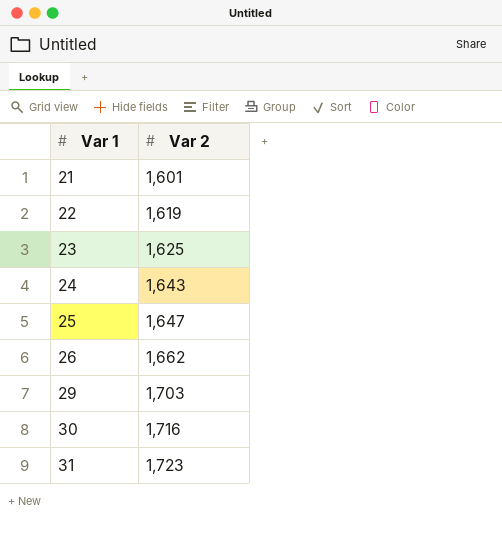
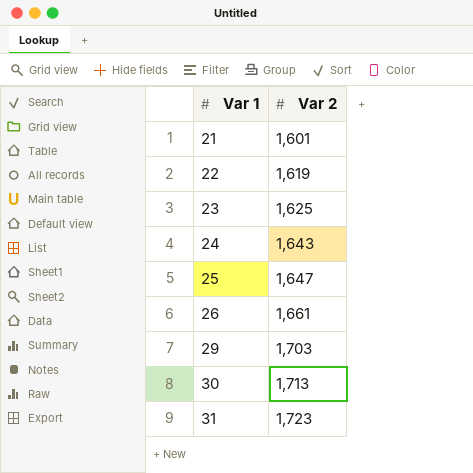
26 | Var 2: 1,662 -> 1,661
30 | Var 2: 1,716 -> 1,713

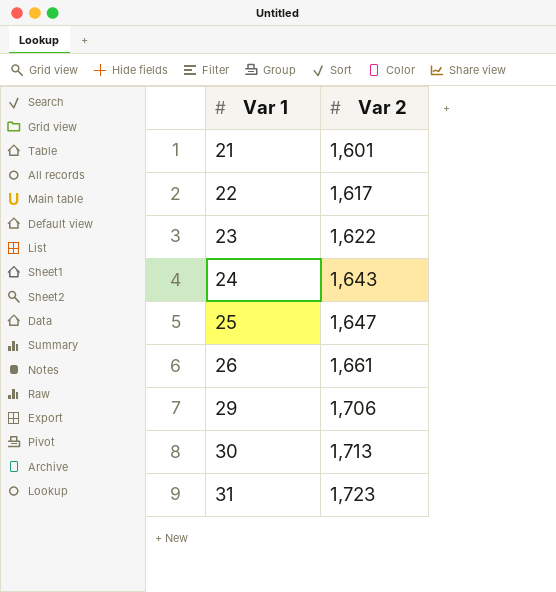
22 | Var 2: 1,619 -> 1,617
23 | Var 2: 1,625 -> 1,622
29 | Var 2: 1,703 -> 1,706

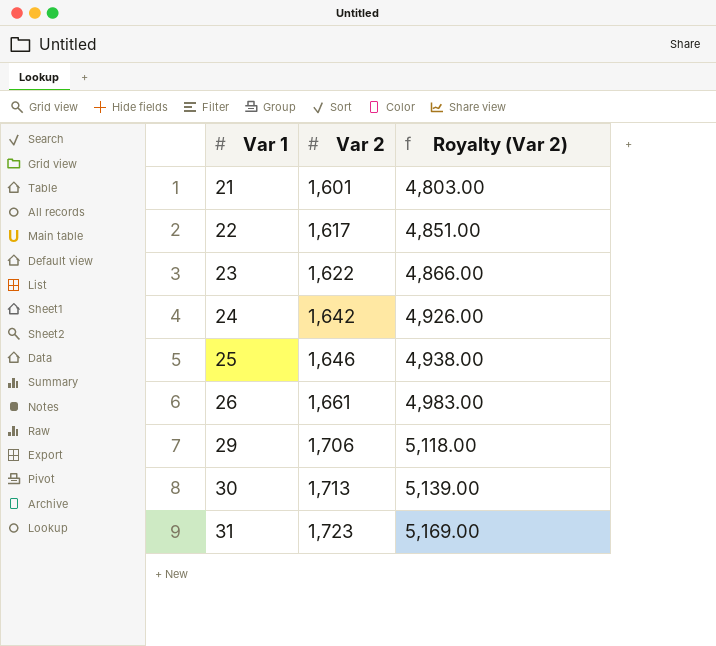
column Royalty (Var 2) | formula: none -> [Var 2] * 3
24 | Var 2: 1,643 -> 1,642
25 | Var 2: 1,647 -> 1,646

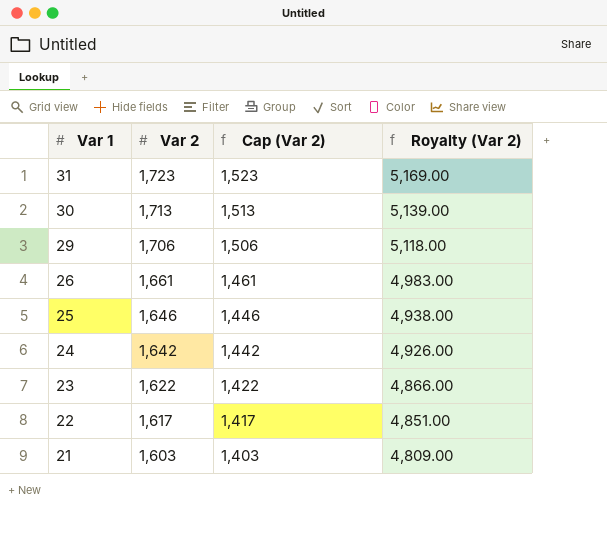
row order: Var 1 ascending -> Var 1 descending
column Cap (Var 2) | formula: none -> [Var 2] - 200
21 | Var 2: 1,601 -> 1,603
21 | Royalty (Var 2): 4,803.00 -> 4,809.00

